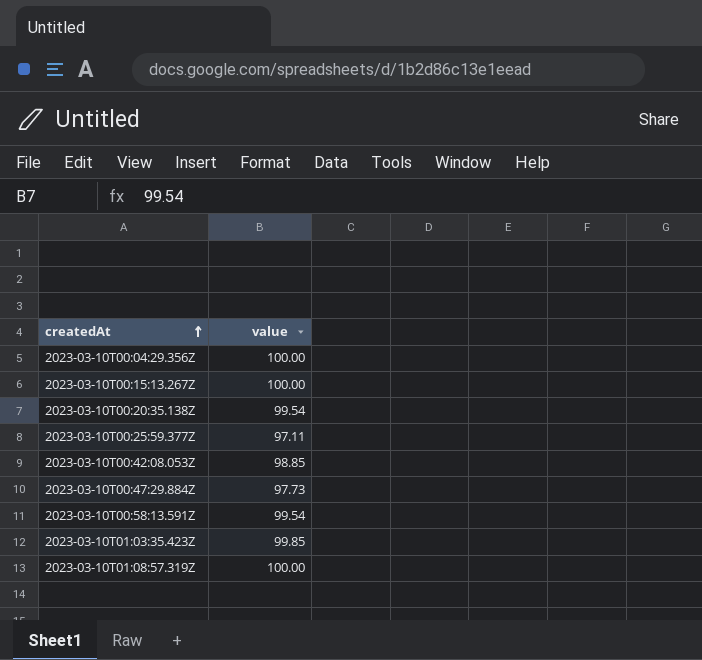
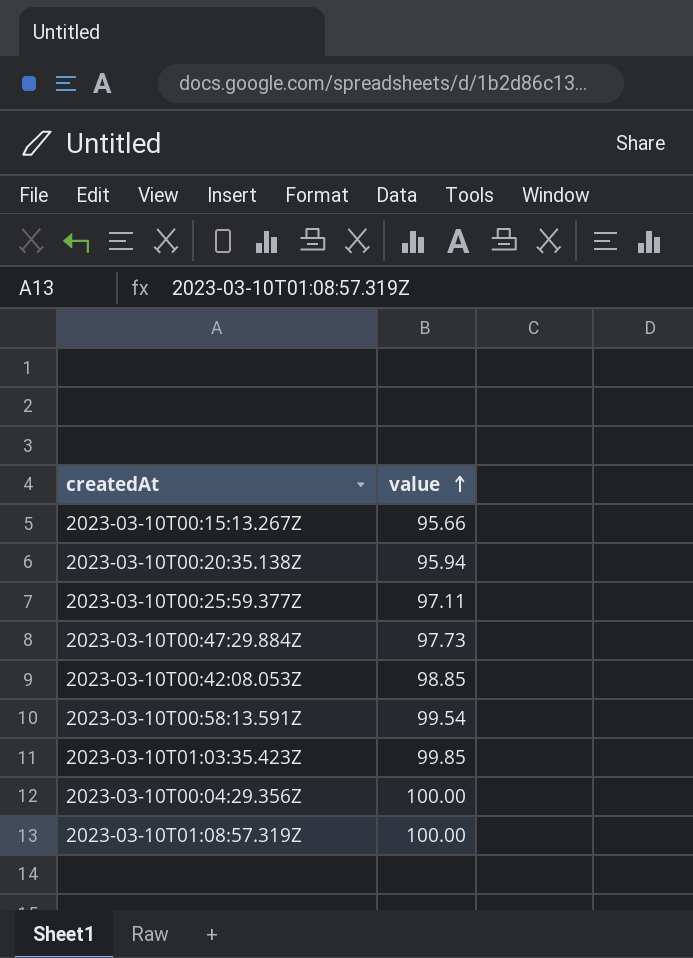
row order: createdAt ascending -> value ascending
2023-03-10T00:15:13.267Z | value: 100.00 -> 95.66
2023-03-10T00:20:35.138Z | value: 99.54 -> 95.94

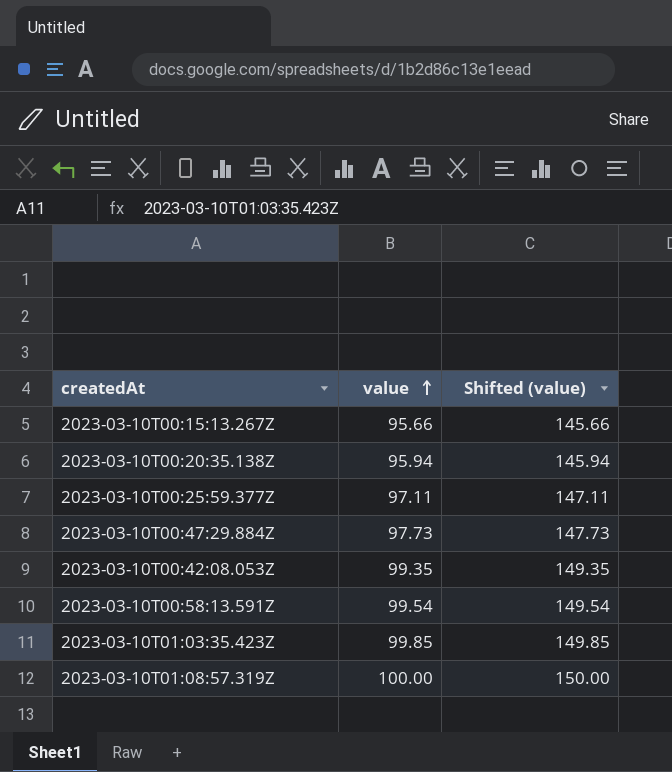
column Shifted (value) | formula: none -> [value] + 50
row 2023-03-10T00:04:29.356Z: 100.00 -> none
2023-03-10T00:42:08.053Z | value: 98.85 -> 99.35

